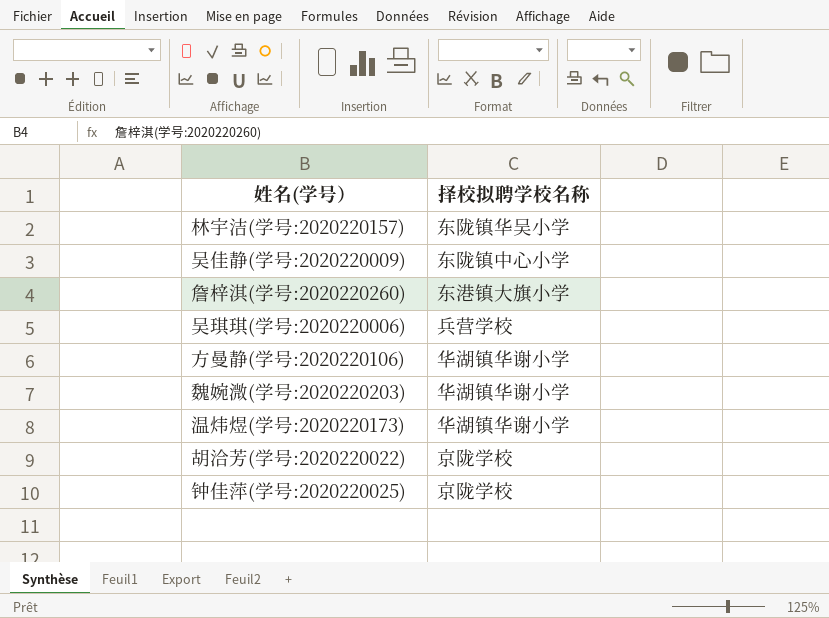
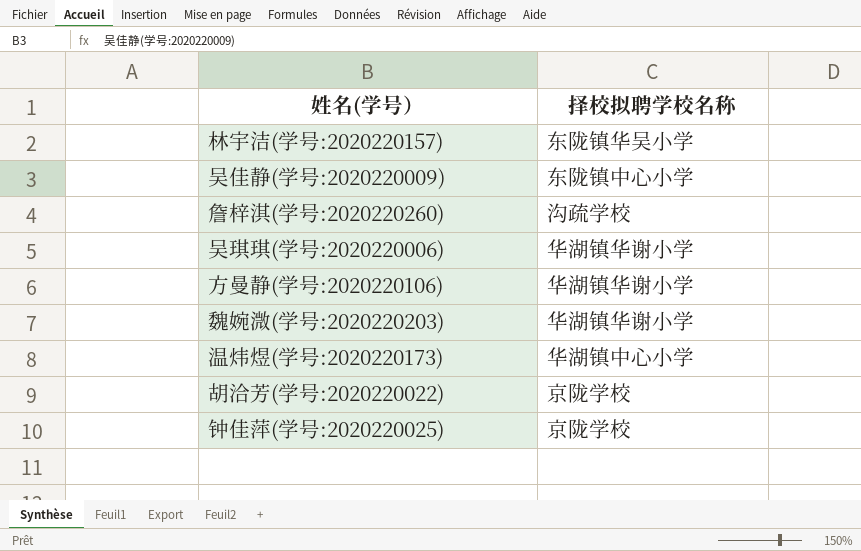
詹梓淇(学号:2020220260) | 择校拟聘学校名称: 东港镇大旗小学 -> 沟疏学校
吴琪琪(学号:2020220006) | 择校拟聘学校名称: 兵营学校 -> 华湖镇华谢小学
温炜煜(学号:2020220173) | 择校拟聘学校名称: 华湖镇华谢小学 -> 华湖镇中心小学

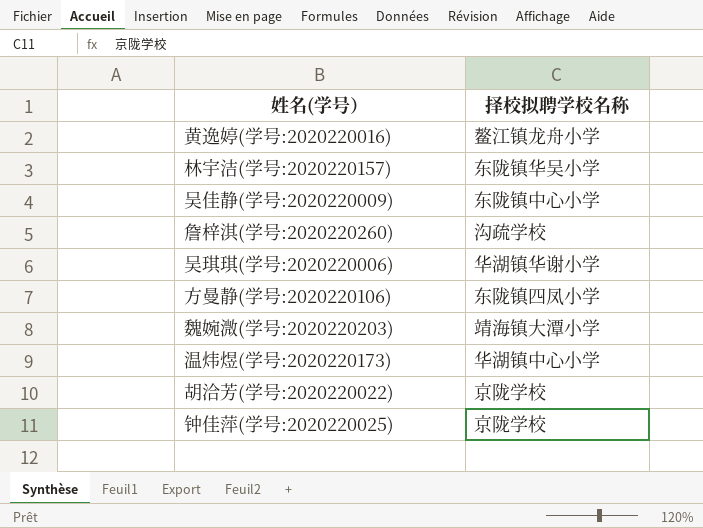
row 黄逸婷(学号:2020220016): none -> 鳌江镇龙舟小学
方曼静(学号:2020220106) | 择校拟聘学校名称: 华湖镇华谢小学 -> 东陇镇四凤小学
魏婉溦(学号:2020220203) | 择校拟聘学校名称: 华湖镇华谢小学 -> 靖海镇大潭小学

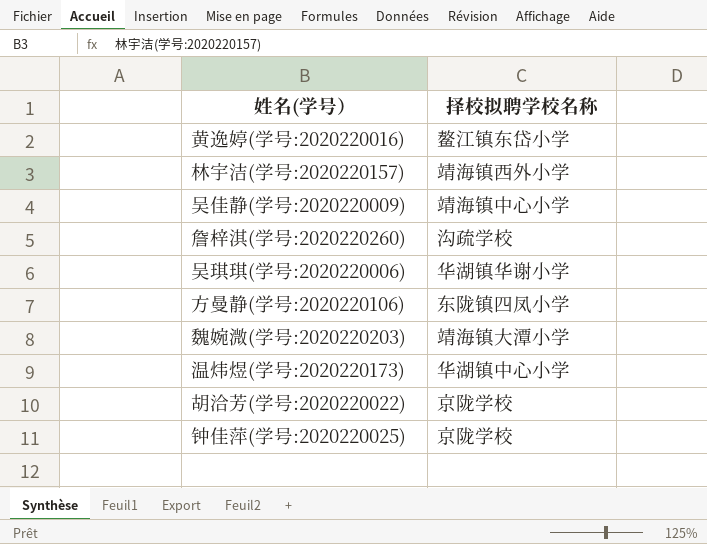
黄逸婷(学号:2020220016) | 择校拟聘学校名称: 鳌江镇龙舟小学 -> 鳌江镇东岱小学
林宇洁(学号:2020220157) | 择校拟聘学校名称: 东陇镇华吴小学 -> 靖海镇西外小学
吴佳静(学号:2020220009) | 择校拟聘学校名称: 东陇镇中心小学 -> 靖海镇中心小学

